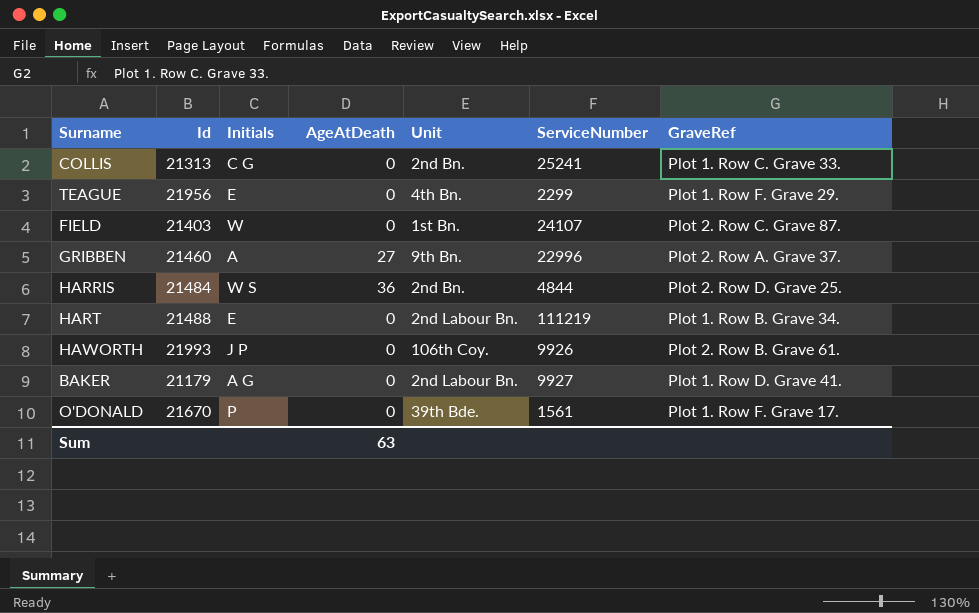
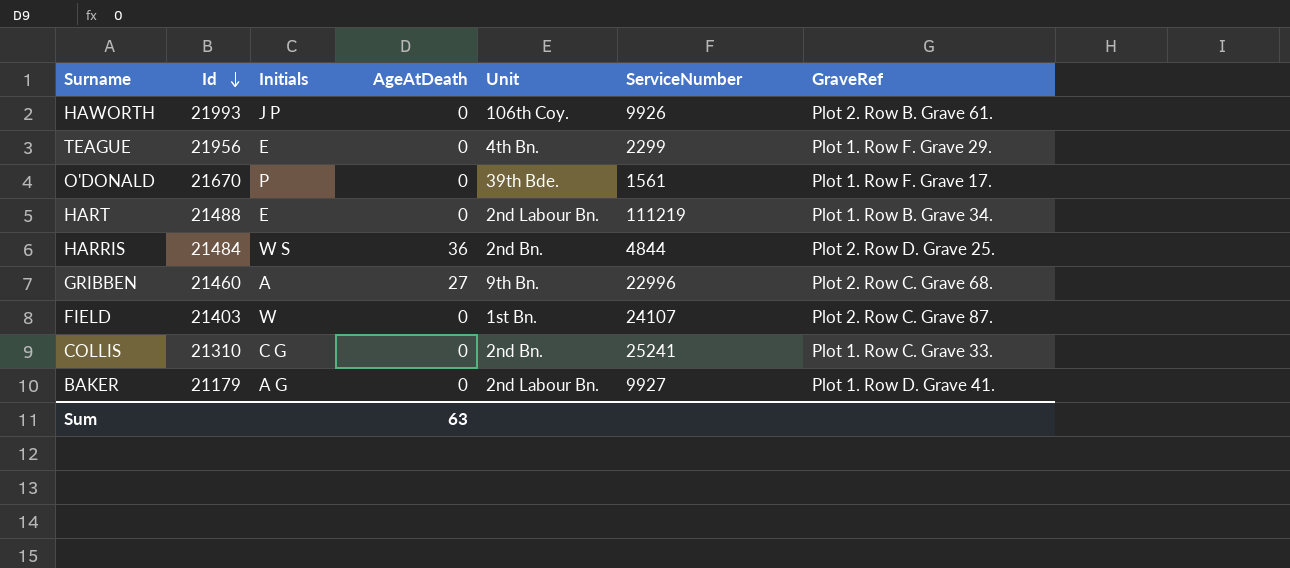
row order: none -> Id descending
GRIBBEN | GraveRef: Plot 2. Row A. Grave 37. -> Plot 2. Row C. Grave 68.
COLLIS | Id: 21313 -> 21310

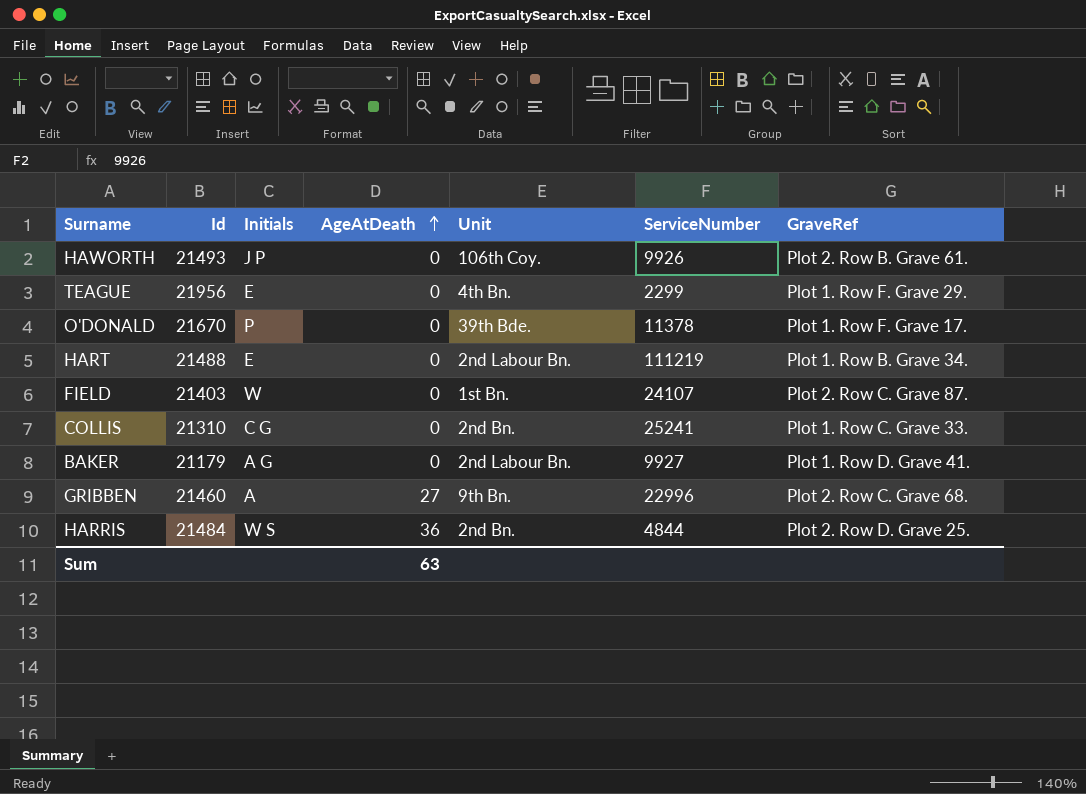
row order: Id descending -> AgeAtDeath ascending
HAWORTH | Id: 21993 -> 21493
O'DONALD | ServiceNumber: 1561 -> 11378

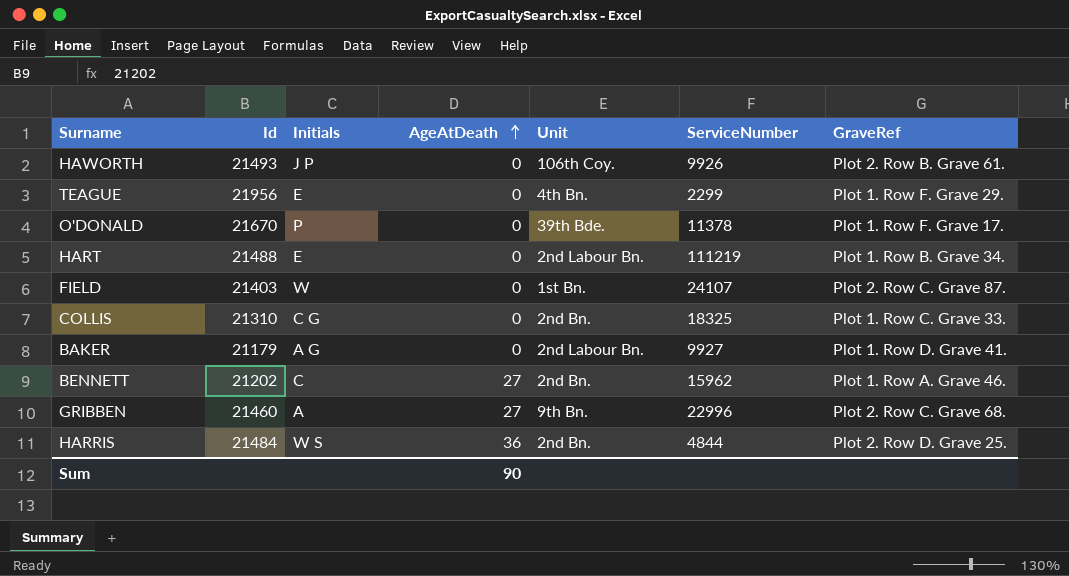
COLLIS | ServiceNumber: 25241 -> 18325
row BENNETT: none -> 21202 | C | 27 | 2nd Bn. | 15962 | Plot 1. Row A. Grave 46.
Sum | AgeAtDeath: 63 -> 90

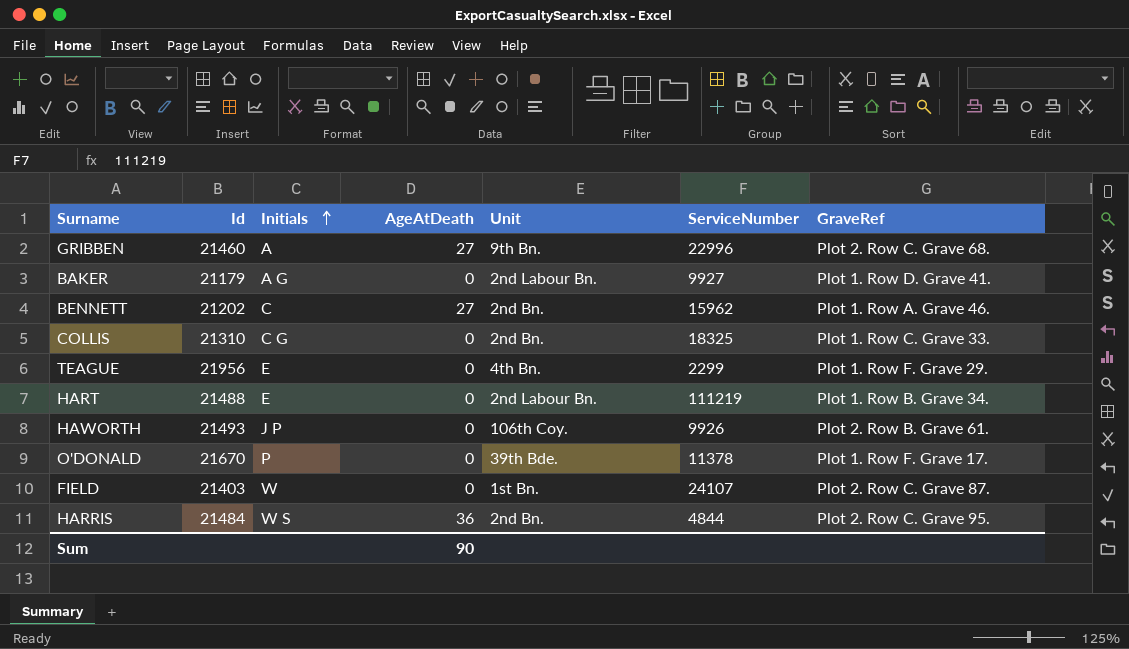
row order: AgeAtDeath ascending -> Initials ascending
HARRIS | GraveRef: Plot 2. Row D. Grave 25. -> Plot 2. Row C. Grave 95.

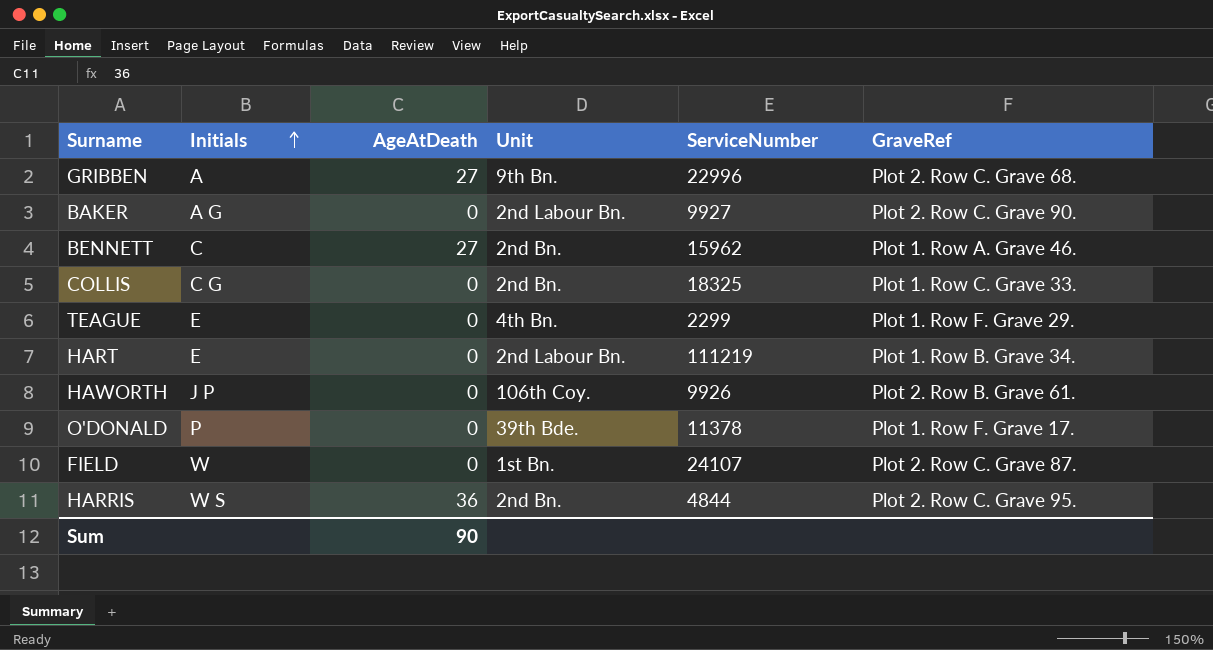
column Id | position: 2 -> none
BAKER | GraveRef: Plot 1. Row D. Grave 41. -> Plot 2. Row C. Grave 90.

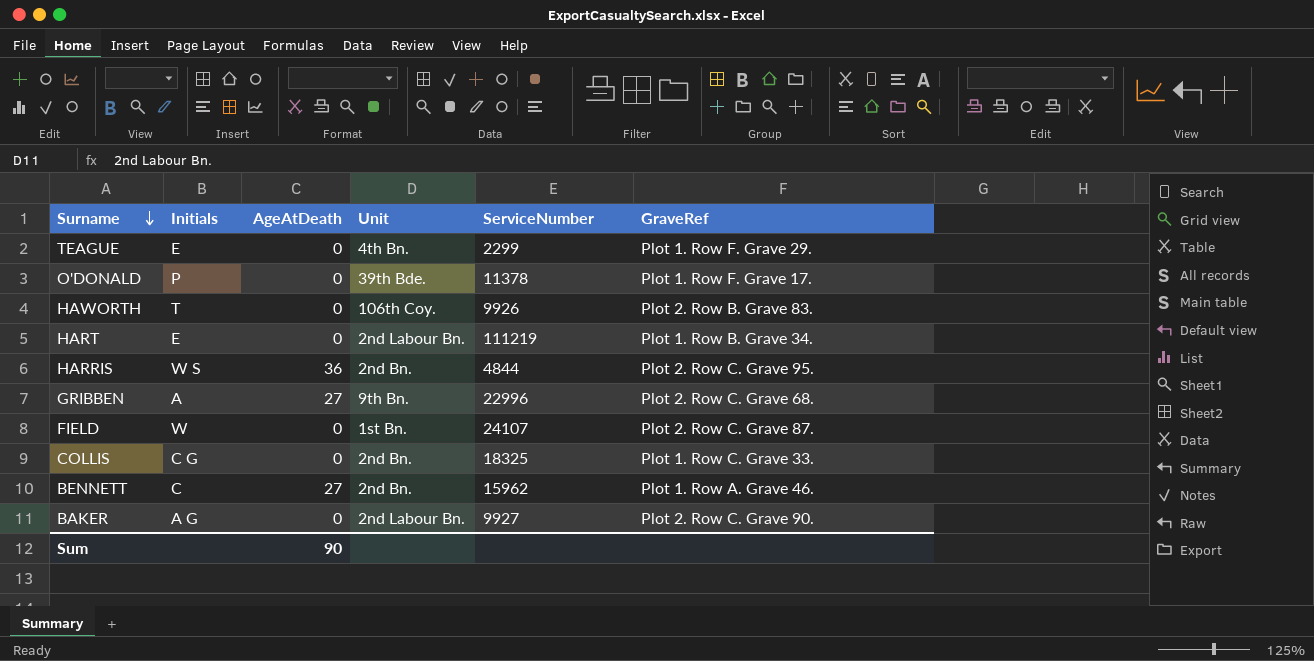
row order: Initials ascending -> Surname descending
HAWORTH | Initials: J P -> T
HAWORTH | GraveRef: Plot 2. Row B. Grave 61. -> Plot 2. Row B. Grave 83.

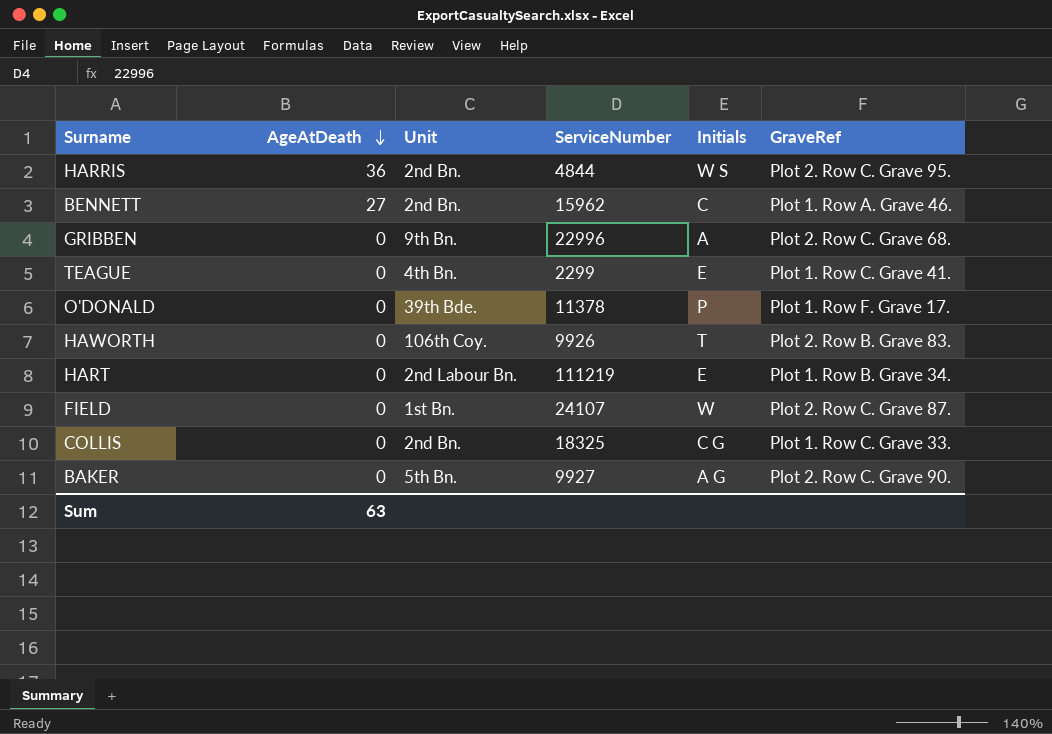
row order: Surname descending -> AgeAtDeath descending
column Initials | position: 2 -> 5
GRIBBEN | AgeAtDeath: 27 -> 0
TEAGUE | GraveRef: Plot 1. Row F. Grave 29. -> Plot 1. Row C. Grave 41.
BAKER | Unit: 2nd Labour Bn. -> 5th Bn.
Sum | AgeAtDeath: 90 -> 63

